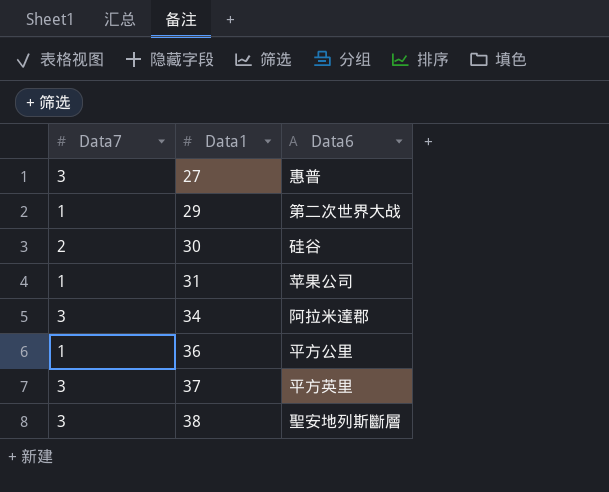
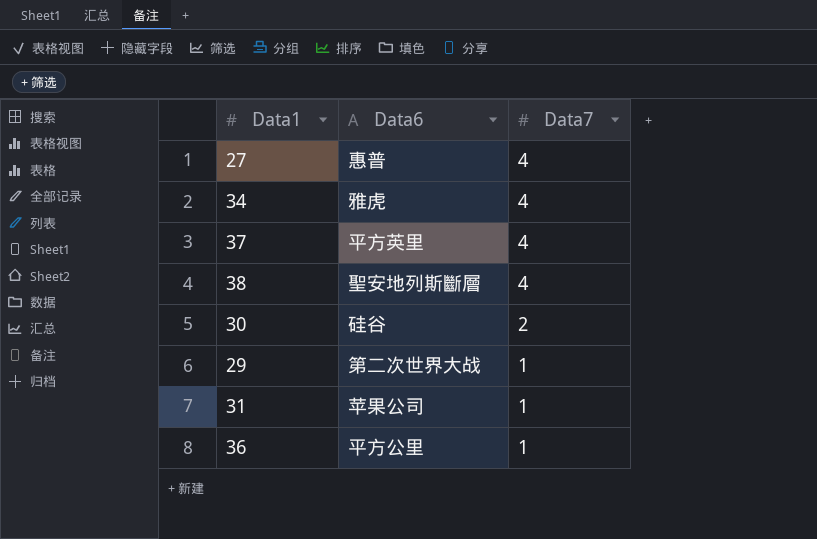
row order: Data1 ascending -> Data7 descending
column Data7 | position: 1 -> 3
27 | Data7: 3 -> 4
34 | Data6: 阿拉米達郡 -> 雅虎
34 | Data7: 3 -> 4
37 | Data7: 3 -> 4
38 | Data7: 3 -> 4

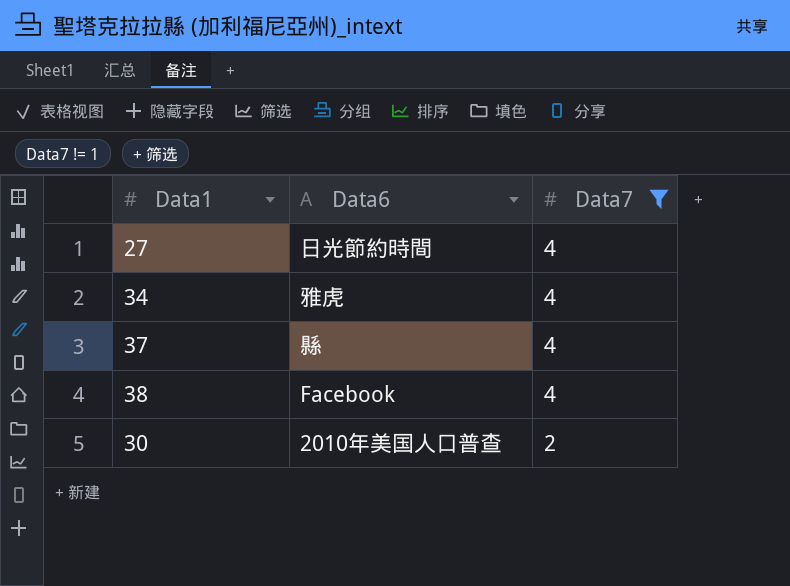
filter: none -> Data7 != 1
27 | Data6: 惠普 -> 日光節約時間
37 | Data6: 平方英里 -> 縣
38 | Data6: 聖安地列斯斷層 -> Facebook
30 | Data6: 硅谷 -> 2010年美国人口普查

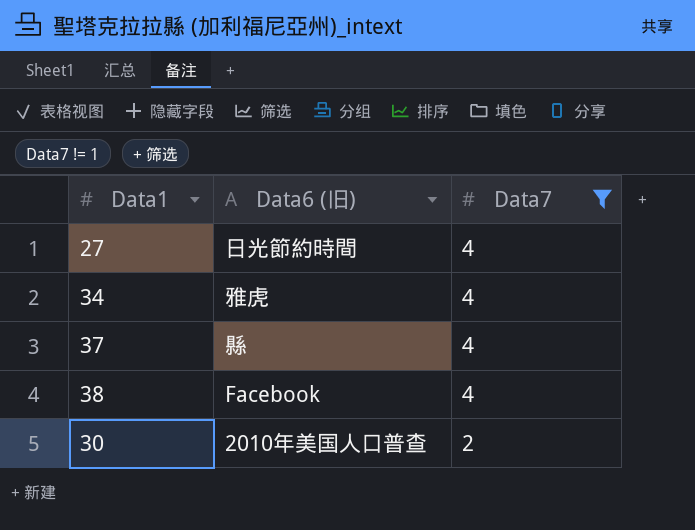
column name: Data6 -> Data6 (旧)

